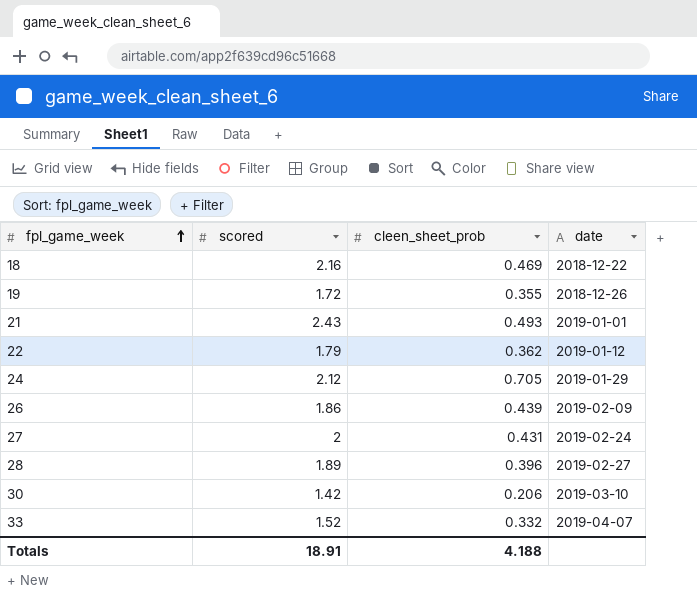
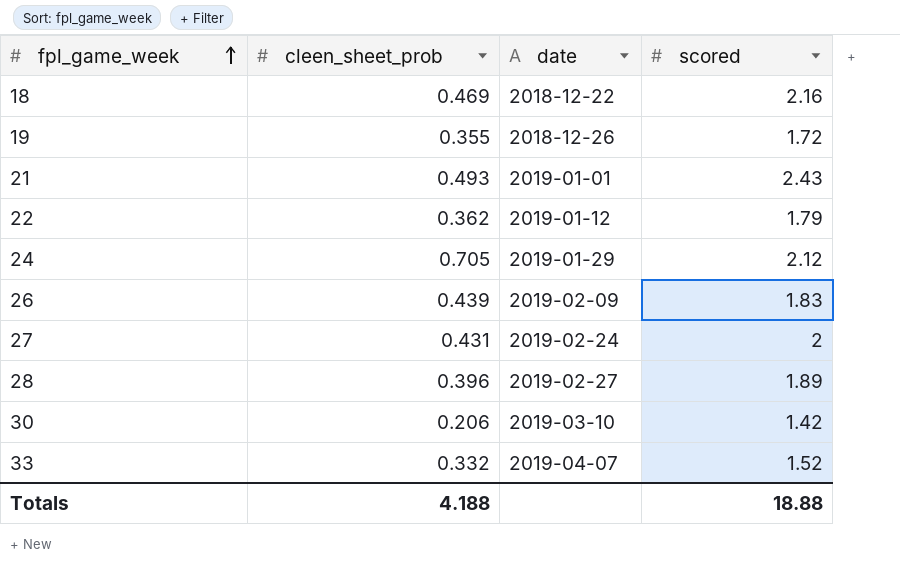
column scored | position: 2 -> 4
26 | scored: 1.86 -> 1.83
Totals | scored: 18.91 -> 18.88

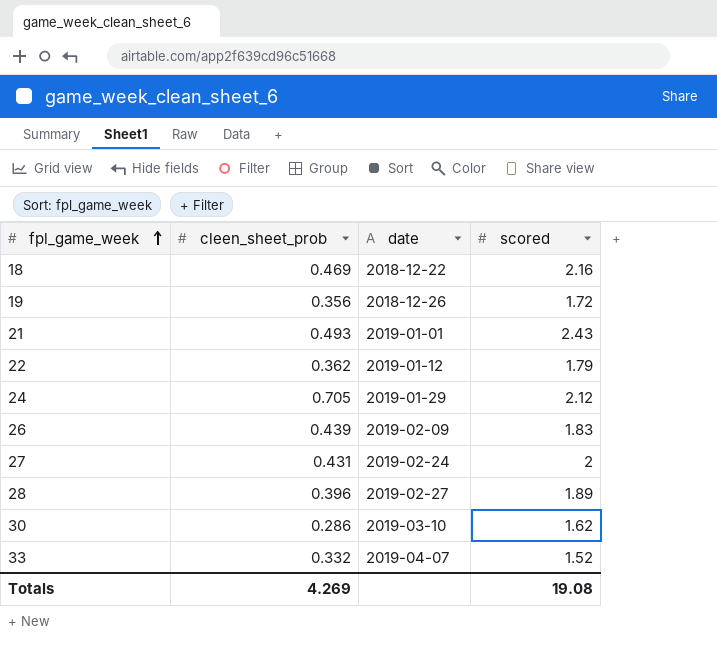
19 | cleen_sheet_prob: 0.355 -> 0.356
30 | cleen_sheet_prob: 0.206 -> 0.286
30 | scored: 1.42 -> 1.62
Totals | cleen_sheet_prob: 4.188 -> 4.269
Totals | scored: 18.88 -> 19.08

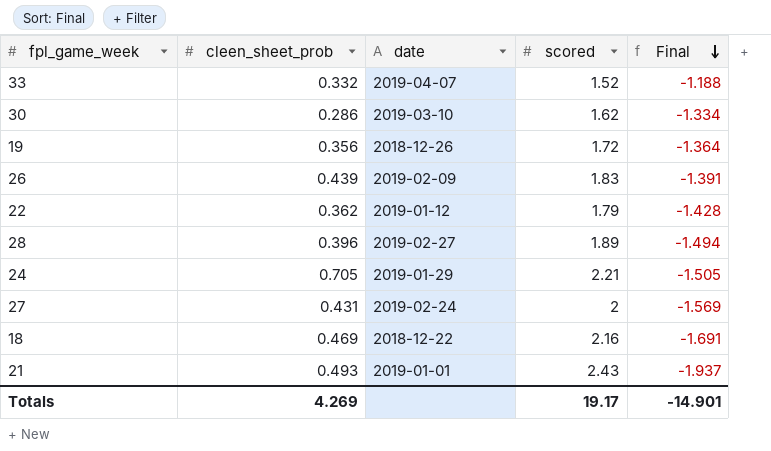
row order: fpl_game_week ascending -> Final descending
column Final | formula: none -> [cleen_sheet_prob] - [scored]
24 | scored: 2.12 -> 2.21
Totals | scored: 19.08 -> 19.17

